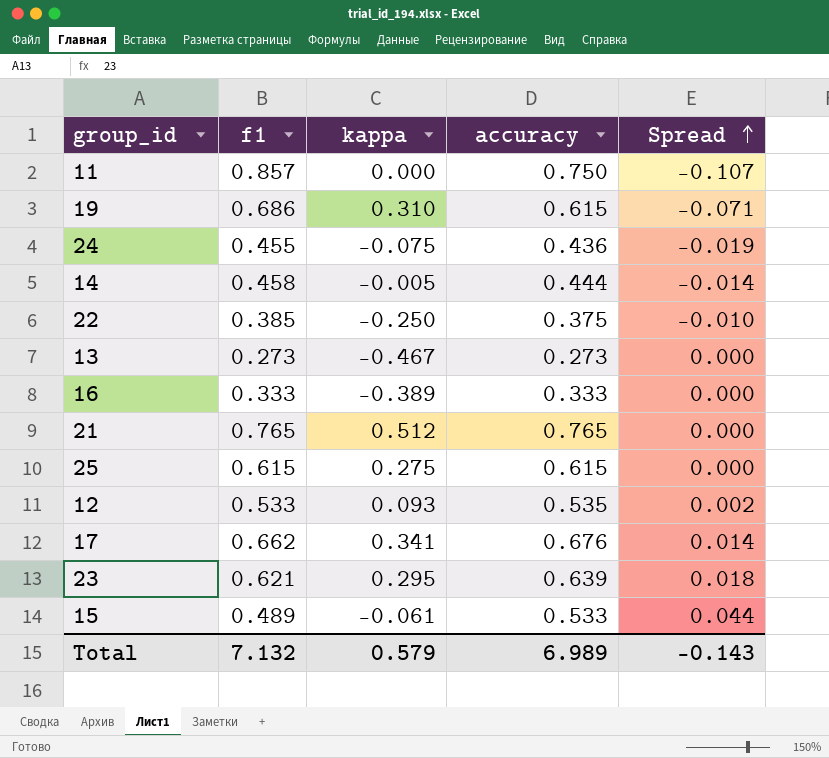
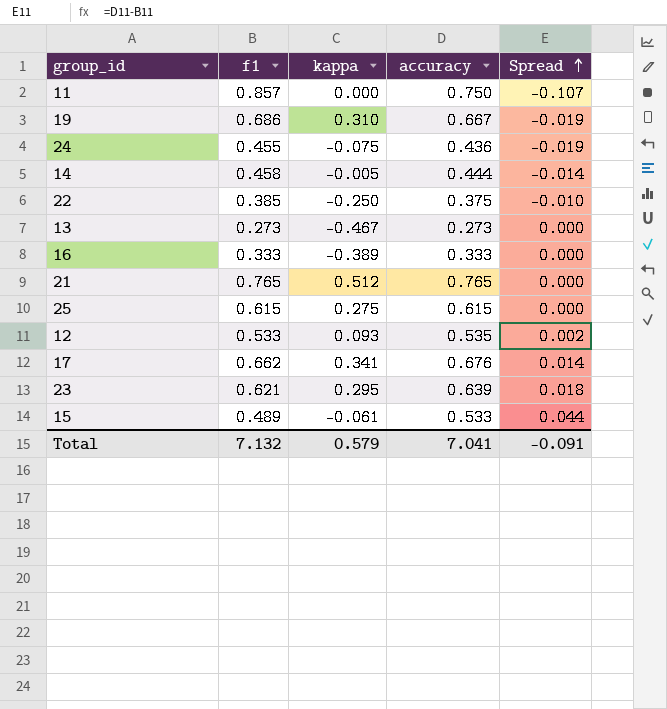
19 | accuracy: 0.615 -> 0.667
19 | Spread: -0.071 -> -0.019
Total | accuracy: 6.989 -> 7.041
Total | Spread: -0.143 -> -0.091

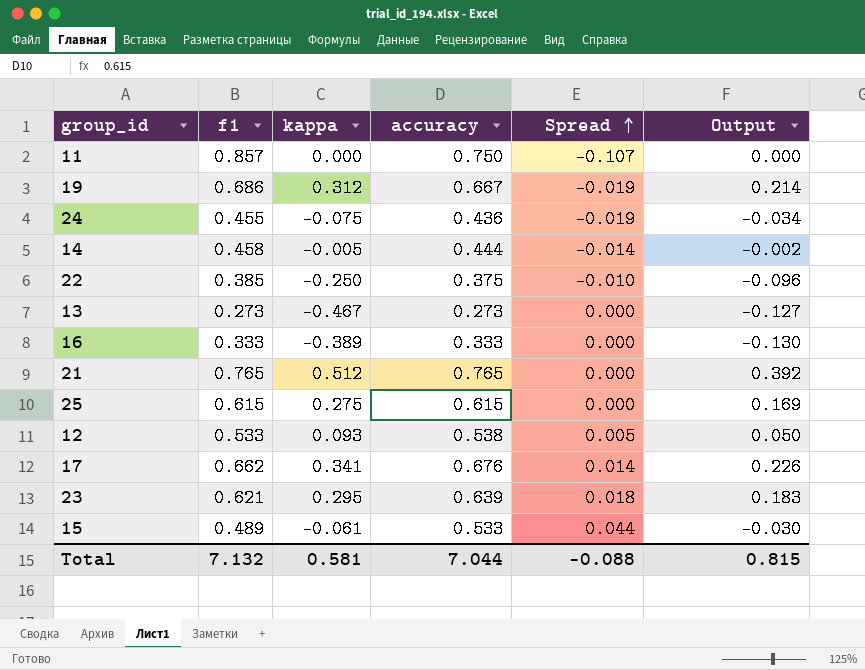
column Output | formula: none -> [f1] * [kappa]
19 | kappa: 0.310 -> 0.312
12 | accuracy: 0.535 -> 0.538
12 | Spread: 0.002 -> 0.005
Total | kappa: 0.579 -> 0.581
Total | accuracy: 7.041 -> 7.044
Total | Spread: -0.091 -> -0.088

